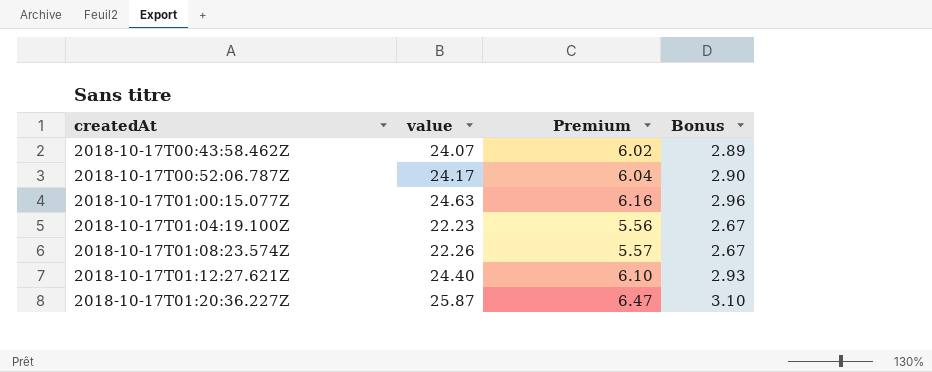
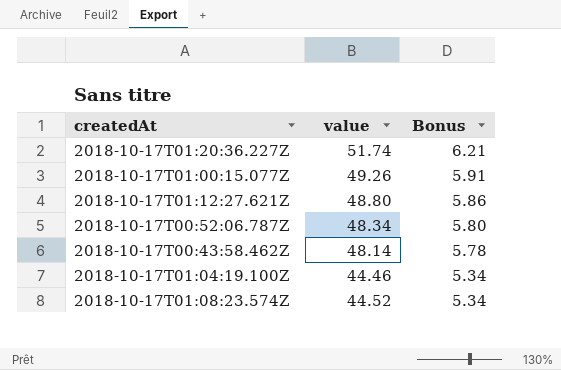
row order: createdAt ascending -> Bonus descending
column Premium | formula: [value] * 0.25 -> none
2018-10-17T01:20:36.227Z | value: 25.87 -> 51.74
2018-10-17T01:20:36.227Z | Bonus: 3.10 -> 6.21
2018-10-17T01:00:15.077Z | value: 24.63 -> 49.26
2018-10-17T01:00:15.077Z | Bonus: 2.96 -> 5.91
2018-10-17T01:12:27.621Z | value: 24.40 -> 48.80
2018-10-17T01:12:27.621Z | Bonus: 2.93 -> 5.86
2018-10-17T00:52:06.787Z | value: 24.17 -> 48.34
2018-10-17T00:52:06.787Z | Bonus: 2.90 -> 5.80
2018-10-17T00:43:58.462Z | value: 24.07 -> 48.14
2018-10-17T00:43:58.462Z | Bonus: 2.89 -> 5.78
2018-10-17T01:04:19.100Z | value: 22.23 -> 44.46
2018-10-17T01:04:19.100Z | Bonus: 2.67 -> 5.34
2018-10-17T01:08:23.574Z | value: 22.26 -> 44.52
2018-10-17T01:08:23.574Z | Bonus: 2.67 -> 5.34

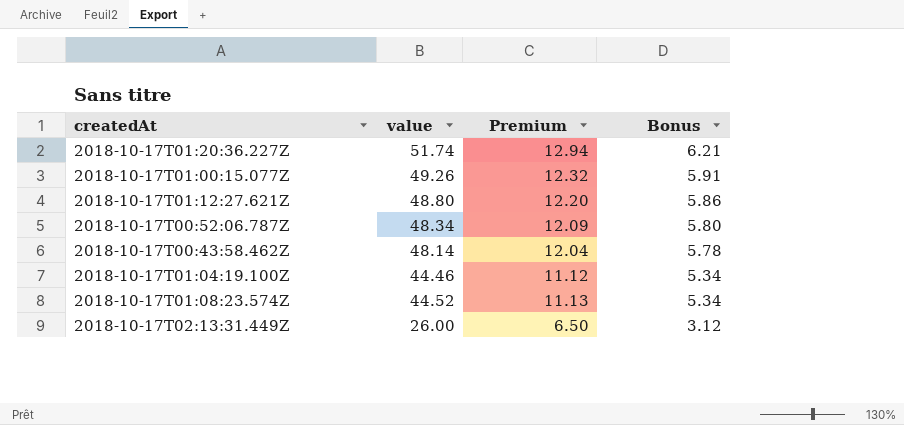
column Premium | formula: none -> [value] * 0.25
row 2018-10-17T02:13:31.449Z: none -> 26.00 | 6.50 | 3.12

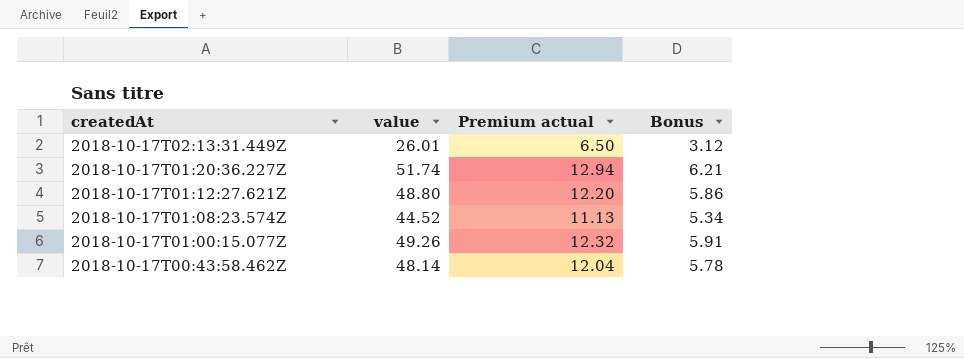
row order: Bonus descending -> createdAt descending
column name: Premium -> Premium actual
row 2018-10-17T00:52:06.787Z: 48.34 | 12.09 | 5.80 -> none
row 2018-10-17T01:04:19.100Z: 44.46 | 11.12 | 5.34 -> none
2018-10-17T02:13:31.449Z | value: 26.00 -> 26.01

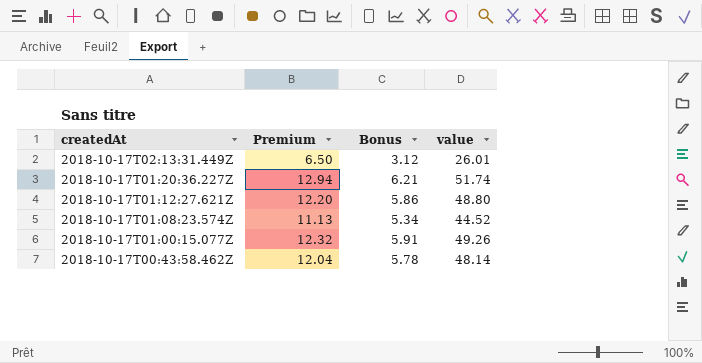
column name: Premium actual -> Premium
column value | position: 2 -> 4

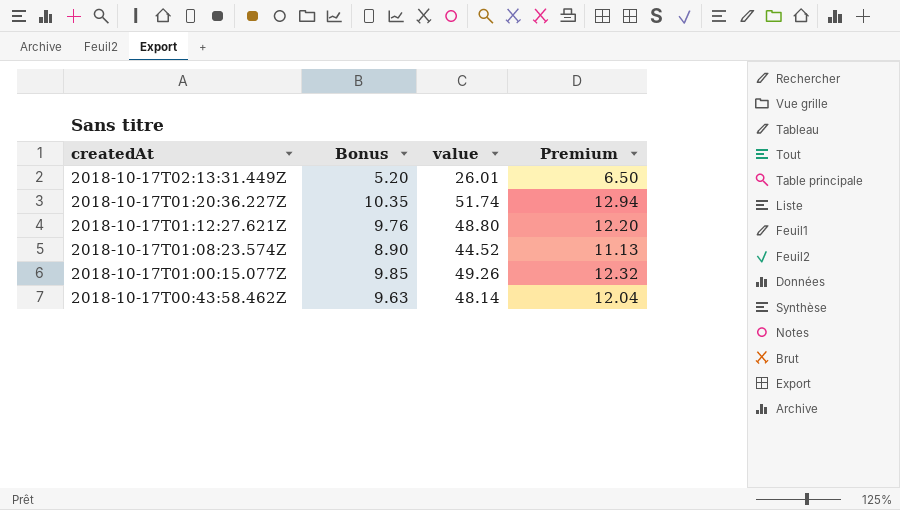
column Bonus | formula: [value] * 0.12 -> [value] * 0.2
column Premium | position: 2 -> 4

